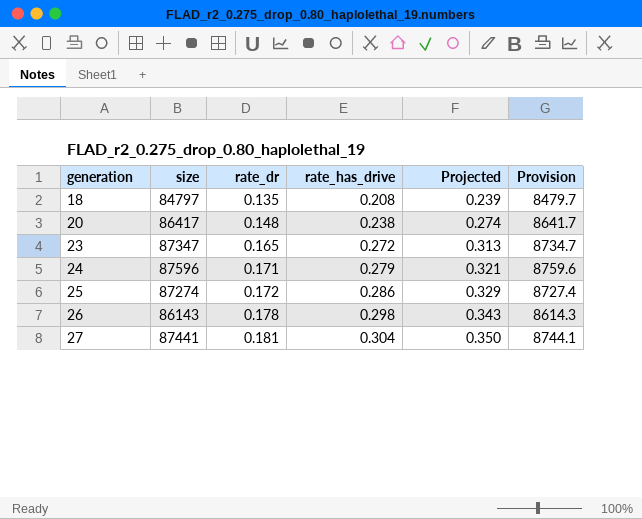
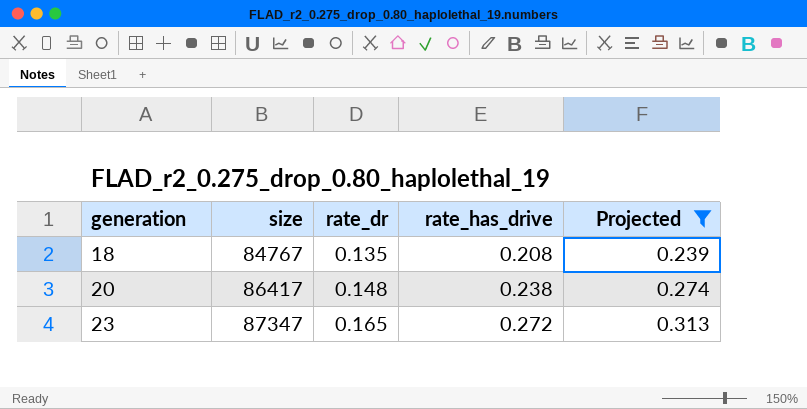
filter: none -> Projected <= 0.313
column Provision | formula: [size] * 0.1 -> none
18 | size: 84797 -> 84767

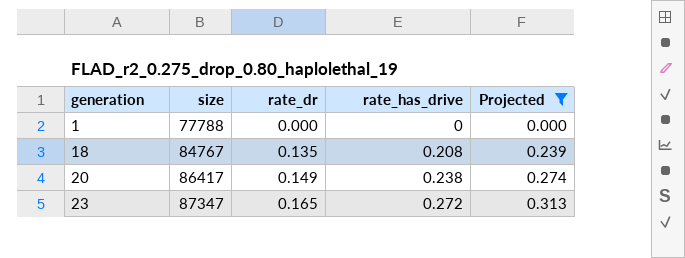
row 1: none -> 77788 | 0.000 | 0 | 0.000
20 | rate_dr: 0.148 -> 0.149

